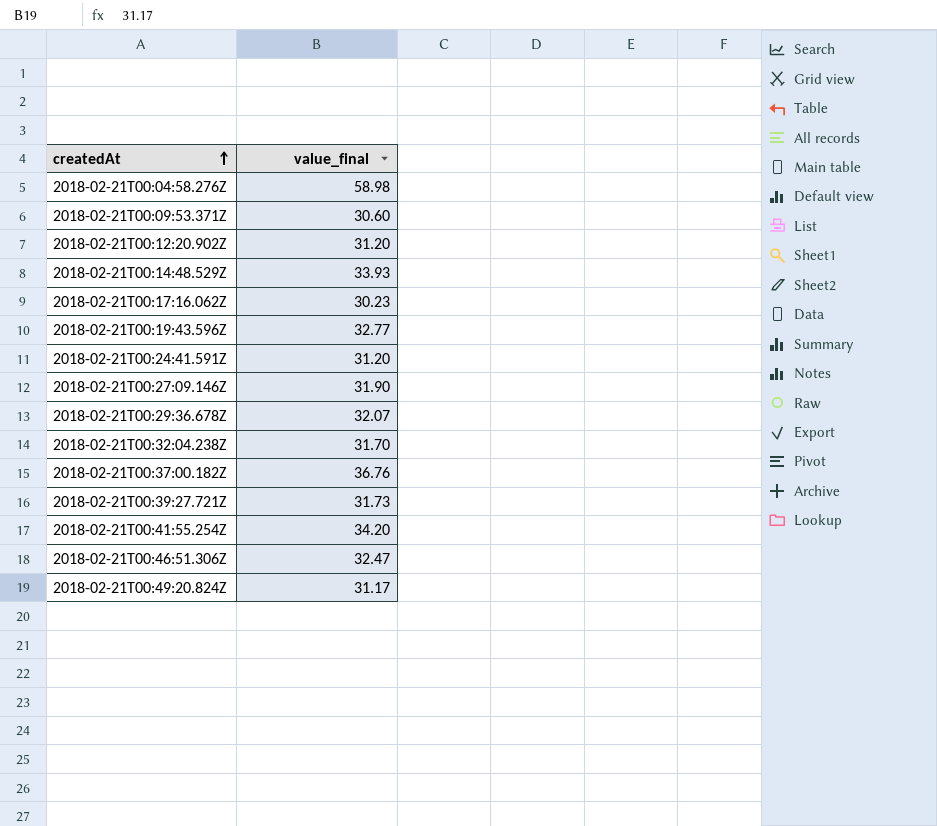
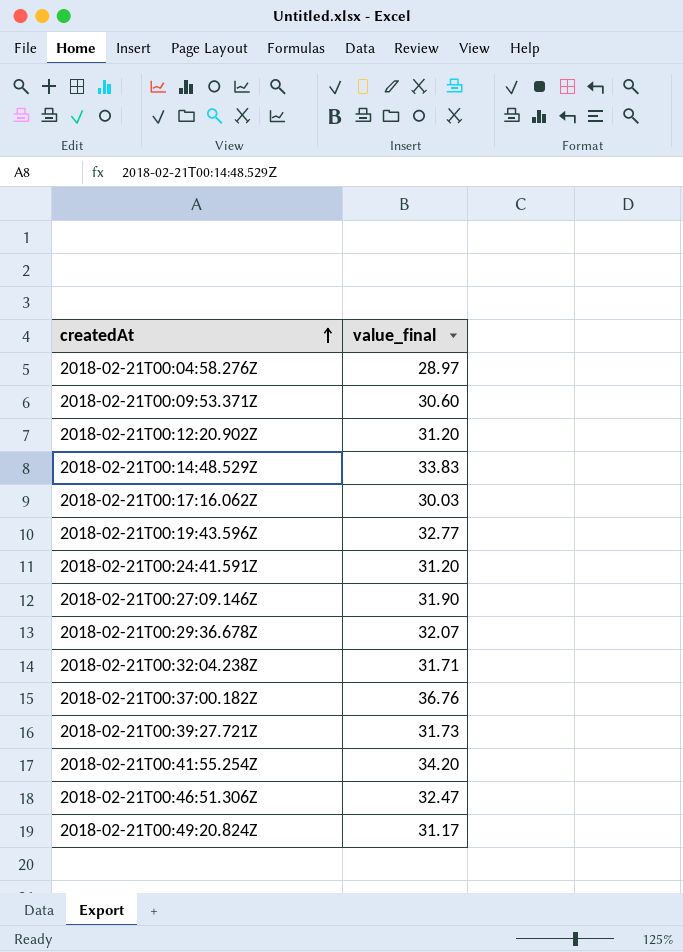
2018-02-21T00:04:58.276Z | value_final: 58.98 -> 28.97
2018-02-21T00:14:48.529Z | value_final: 33.93 -> 33.83
2018-02-21T00:17:16.062Z | value_final: 30.23 -> 30.03
2018-02-21T00:32:04.238Z | value_final: 31.70 -> 31.71

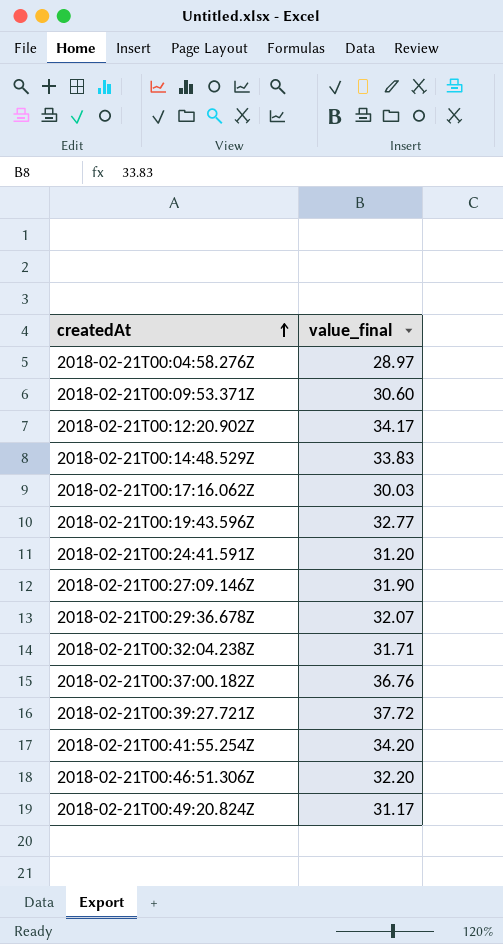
2018-02-21T00:12:20.902Z | value_final: 31.20 -> 34.17
2018-02-21T00:39:27.721Z | value_final: 31.73 -> 37.72
2018-02-21T00:46:51.306Z | value_final: 32.47 -> 32.20

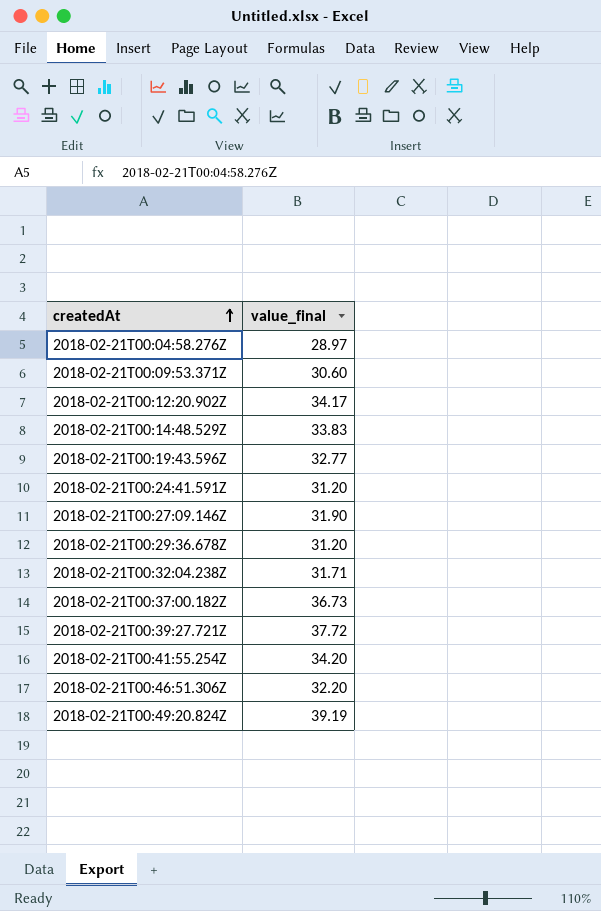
row 2018-02-21T00:17:16.062Z: 30.03 -> none
2018-02-21T00:29:36.678Z | value_final: 32.07 -> 31.20
2018-02-21T00:37:00.182Z | value_final: 36.76 -> 36.73
2018-02-21T00:49:20.824Z | value_final: 31.17 -> 39.19

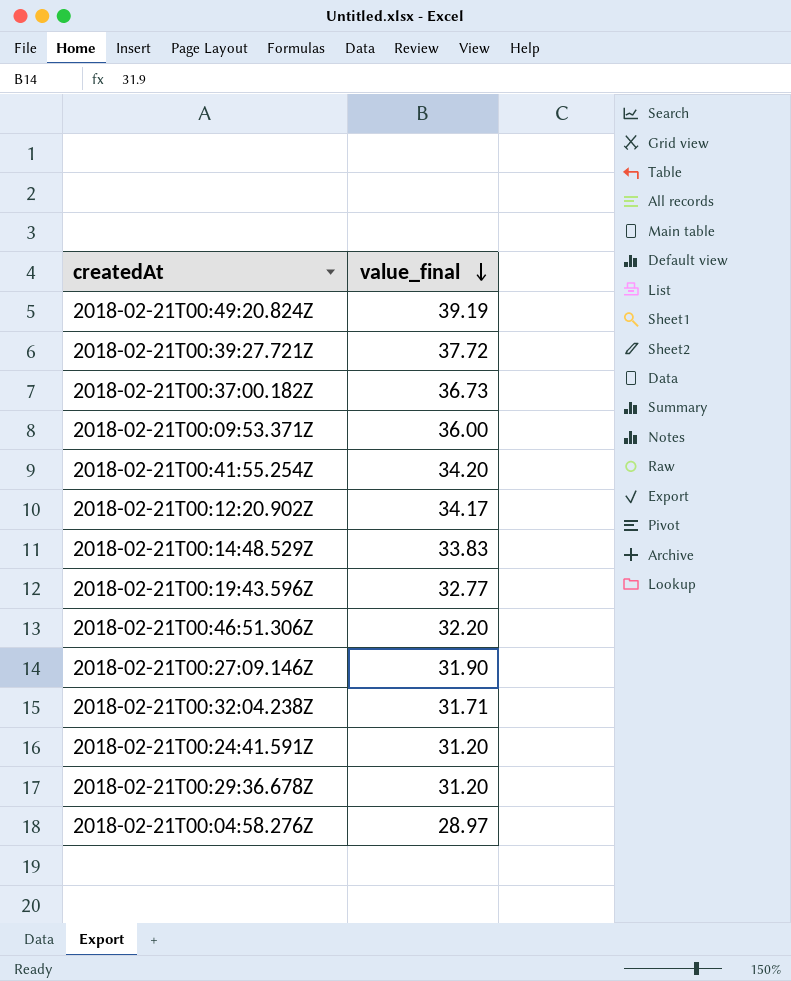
row order: createdAt ascending -> value_final descending
2018-02-21T00:09:53.371Z | value_final: 30.60 -> 36.00

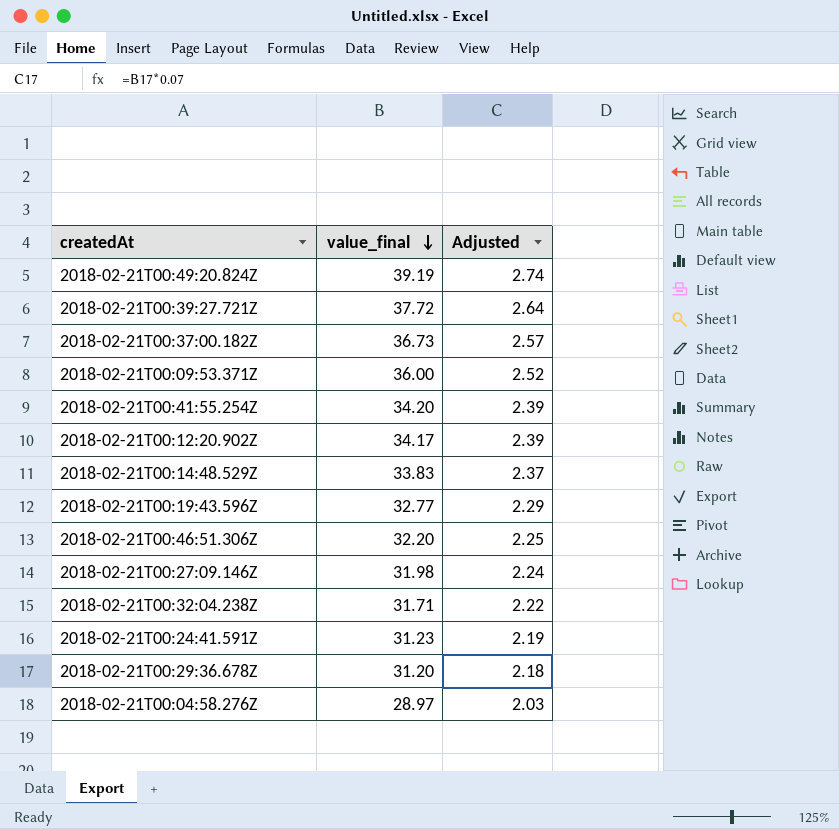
column Adjusted | formula: none -> [value_final] * 0.07
2018-02-21T00:27:09.146Z | value_final: 31.90 -> 31.98
2018-02-21T00:24:41.591Z | value_final: 31.20 -> 31.23

